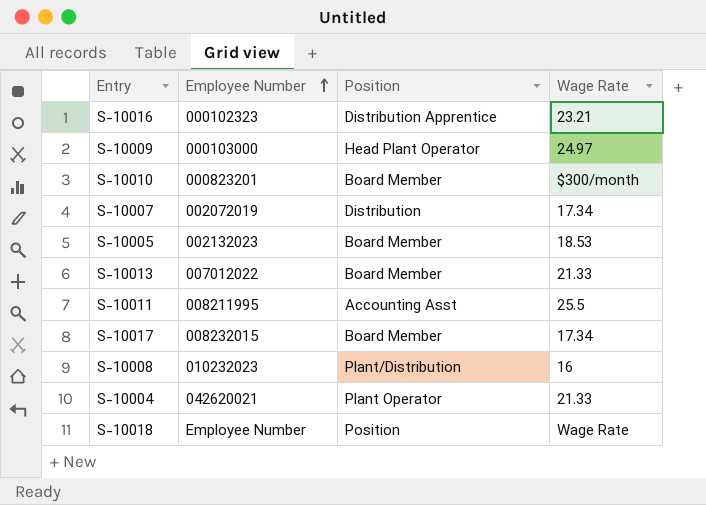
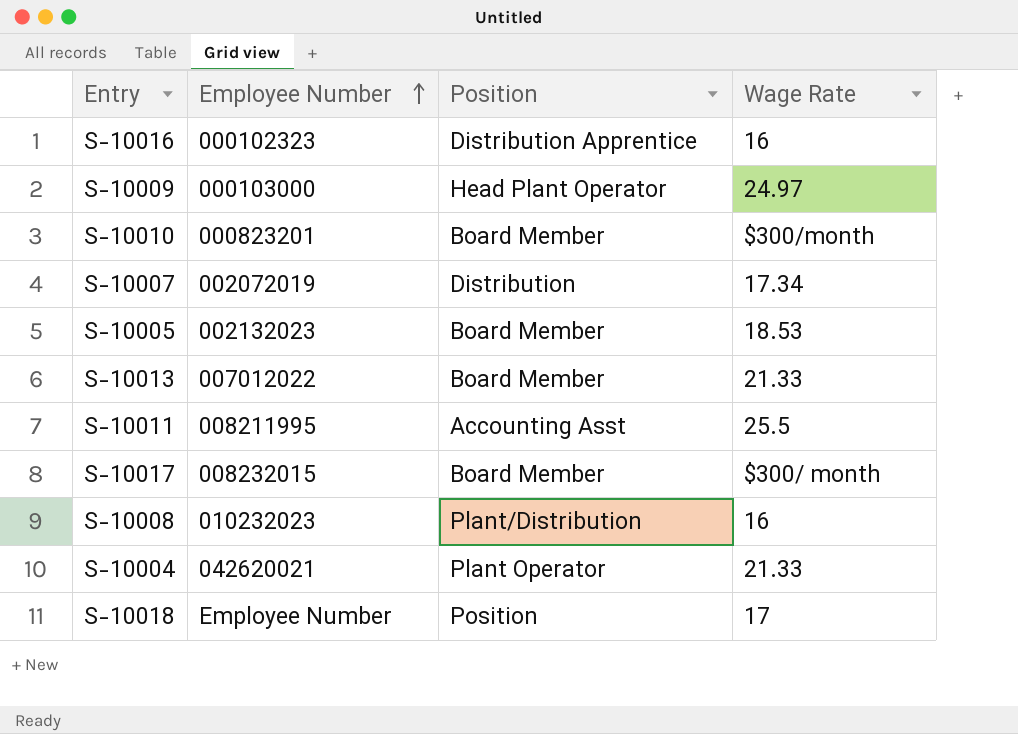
S-10016 | Wage Rate: 23.21 -> 16
S-10017 | Wage Rate: 17.34 -> $300/ month
S-10018 | Wage Rate: Wage Rate -> 17

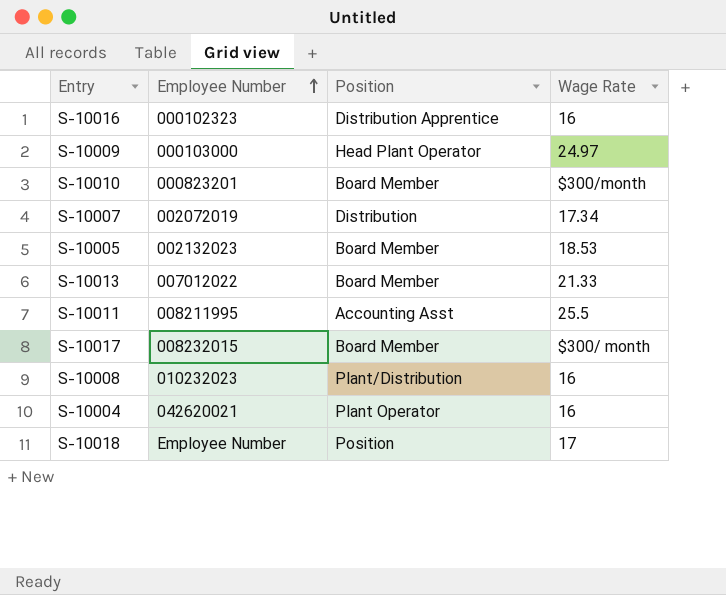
S-10004 | Wage Rate: 21.33 -> 16

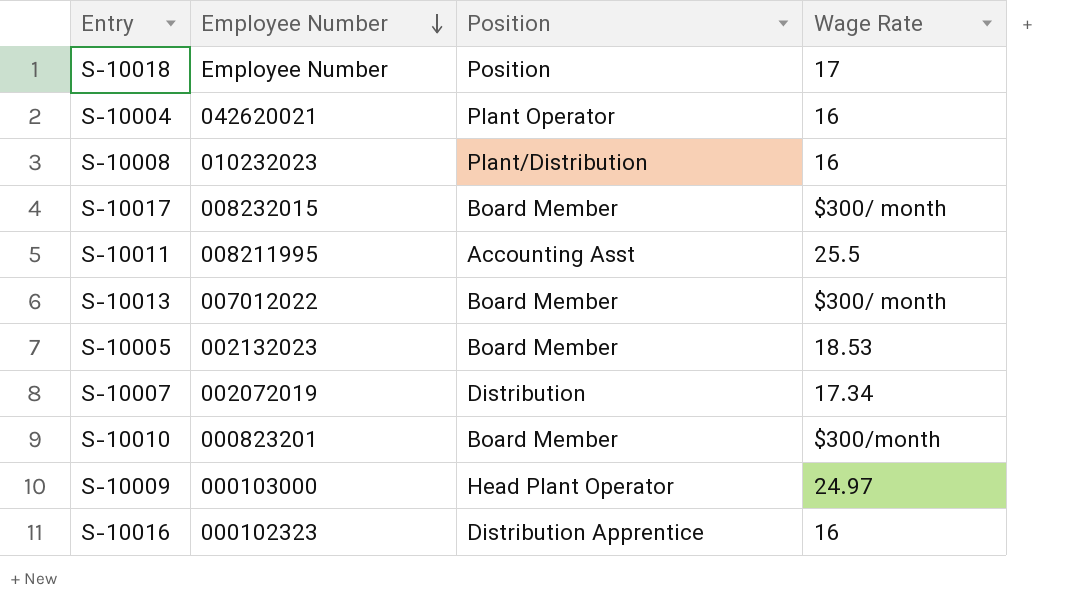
row order: Employee Number ascending -> Employee Number descending
S-10013 | Wage Rate: 21.33 -> $300/ month

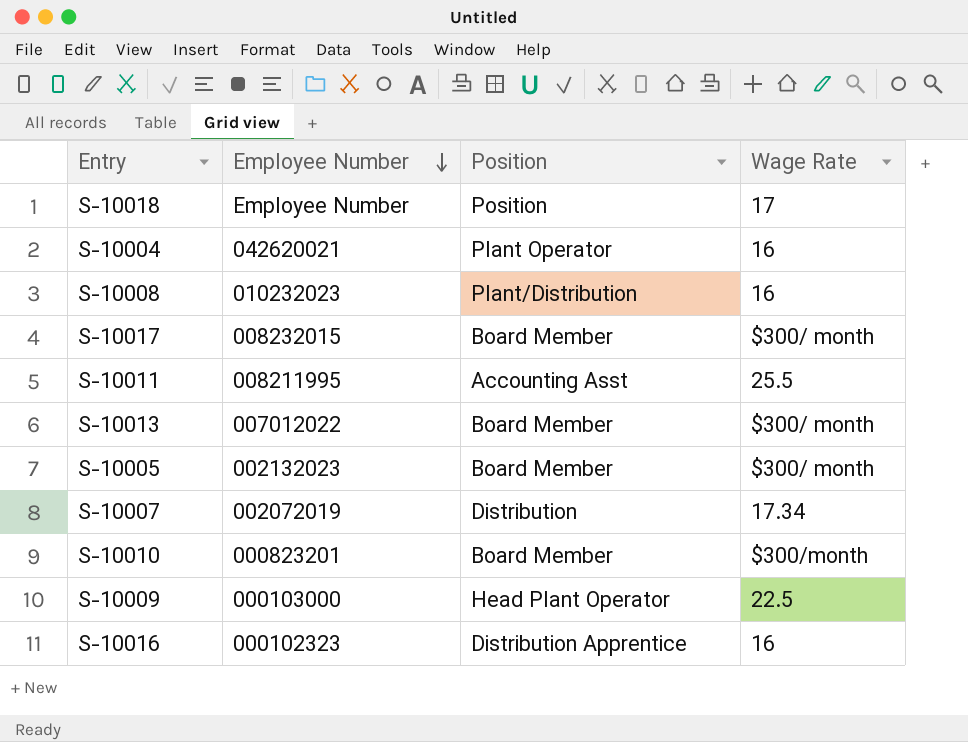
S-10005 | Wage Rate: 18.53 -> $300/ month
S-10009 | Wage Rate: 24.97 -> 22.5

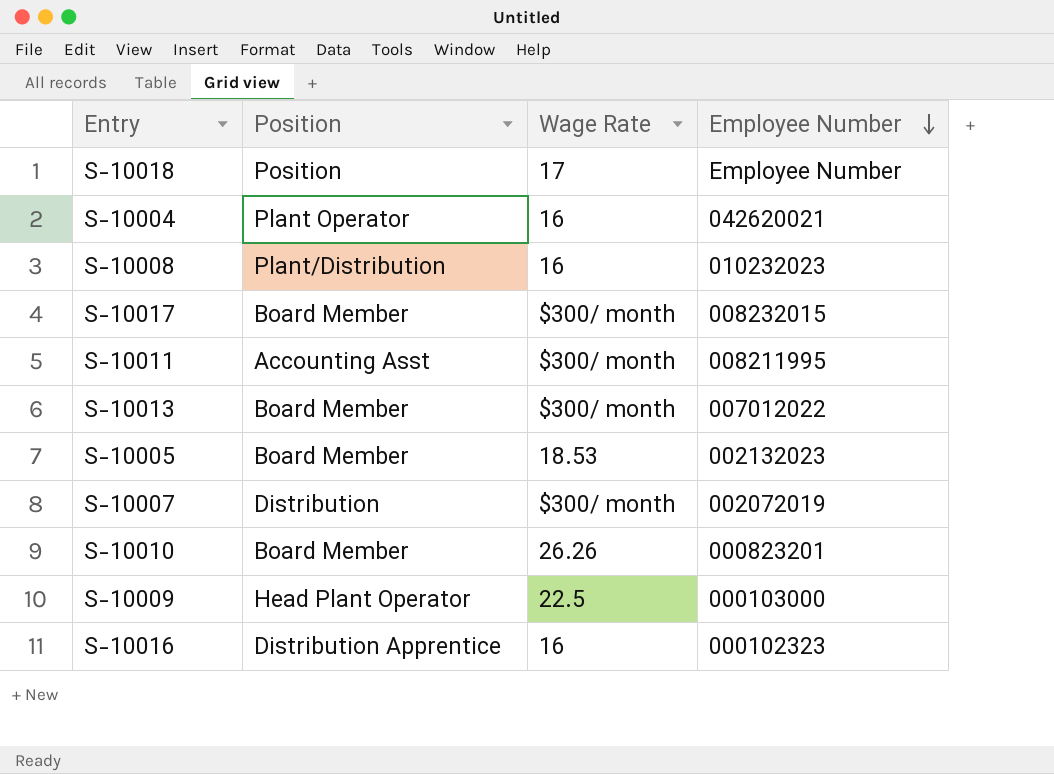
column Employee Number | position: 2 -> 4
S-10011 | Wage Rate: 25.5 -> $300/ month
S-10005 | Wage Rate: $300/ month -> 18.53
S-10007 | Wage Rate: 17.34 -> $300/ month
S-10010 | Wage Rate: $300/month -> 26.26

